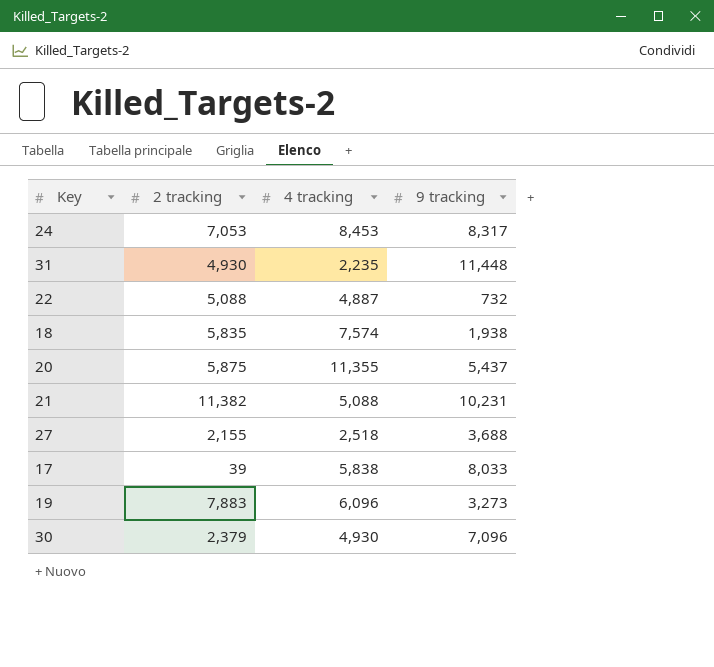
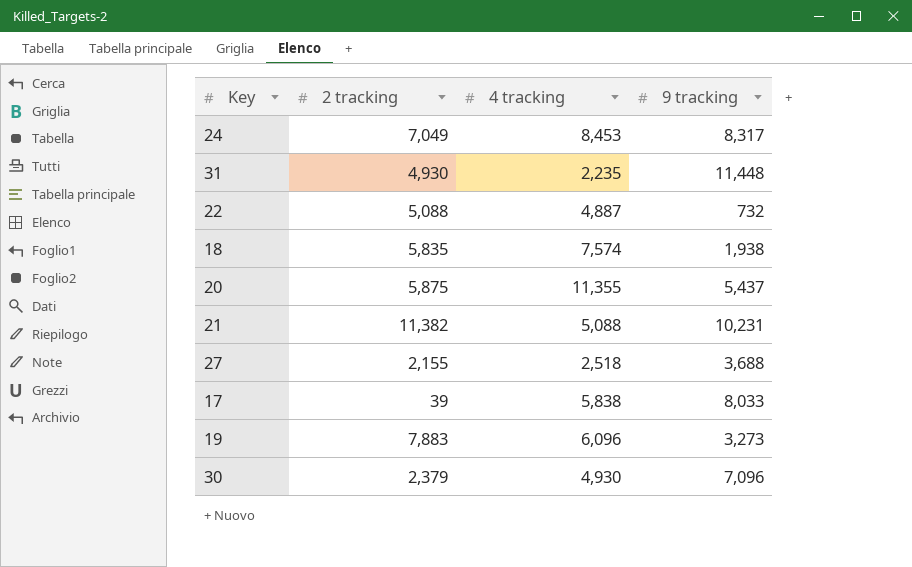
24 | 2 tracking: 7,053 -> 7,049

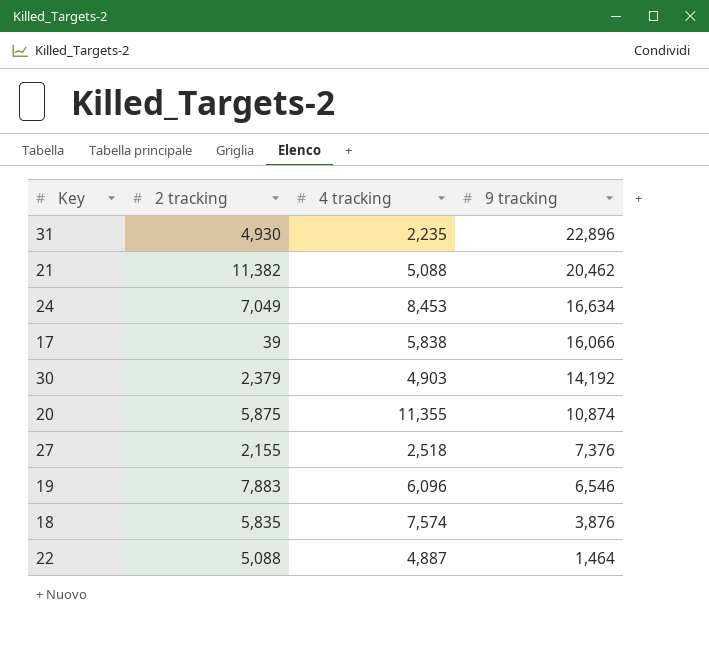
row order: none -> 9 tracking descending
31 | 9 tracking: 11,448 -> 22,896
21 | 9 tracking: 10,231 -> 20,462
24 | 9 tracking: 8,317 -> 16,634
17 | 9 tracking: 8,033 -> 16,066
30 | 4 tracking: 4,930 -> 4,903
30 | 9 tracking: 7,096 -> 14,192
20 | 9 tracking: 5,437 -> 10,874
27 | 9 tracking: 3,688 -> 7,376
19 | 9 tracking: 3,273 -> 6,546
18 | 9 tracking: 1,938 -> 3,876
22 | 9 tracking: 732 -> 1,464

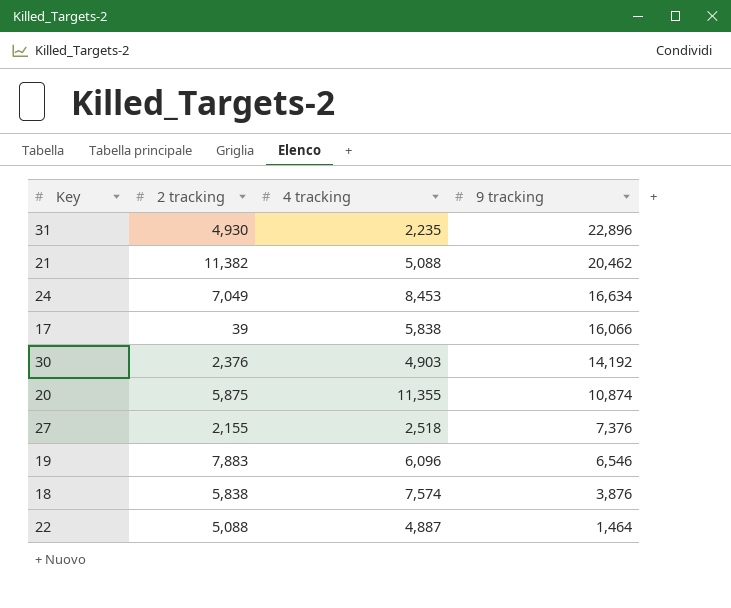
30 | 2 tracking: 2,379 -> 2,376
18 | 2 tracking: 5,835 -> 5,838

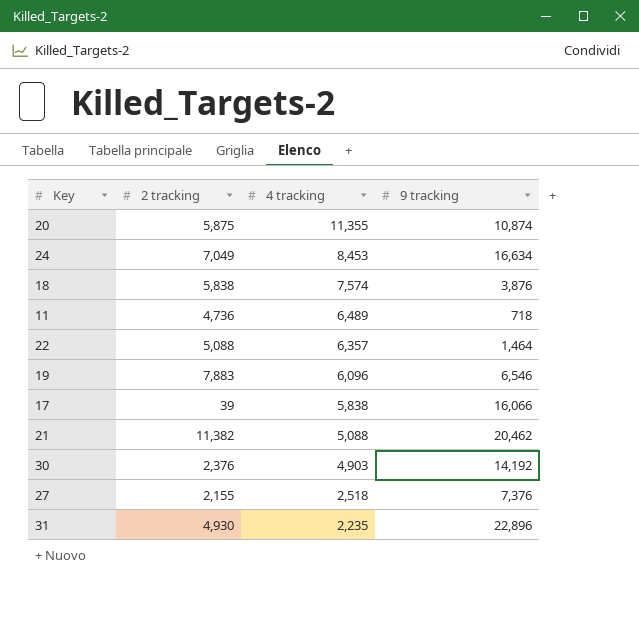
row order: 9 tracking descending -> 4 tracking descending
row 11: none -> 4,736 | 6,489 | 718
22 | 4 tracking: 4,887 -> 6,357

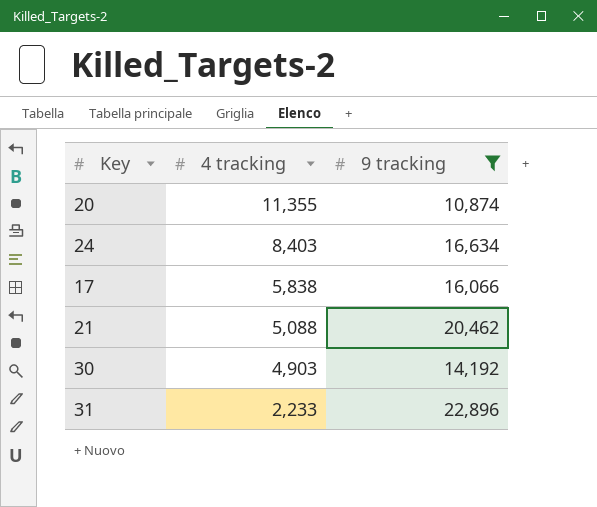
filter: none -> 9 tracking >= 10,874
column 2 tracking | position: 2 -> none
24 | 4 tracking: 8,453 -> 8,403
31 | 4 tracking: 2,235 -> 2,233

